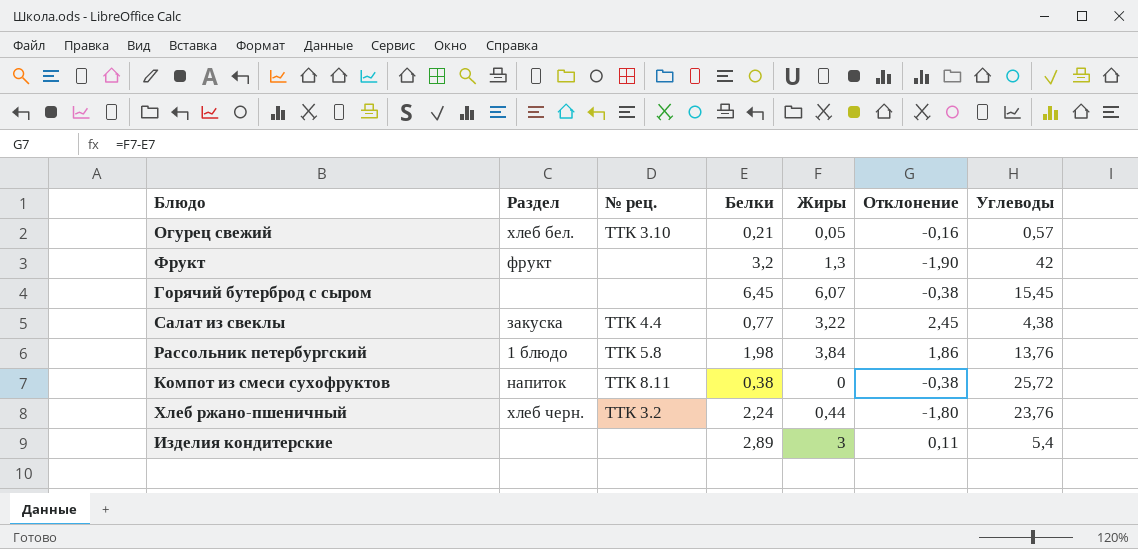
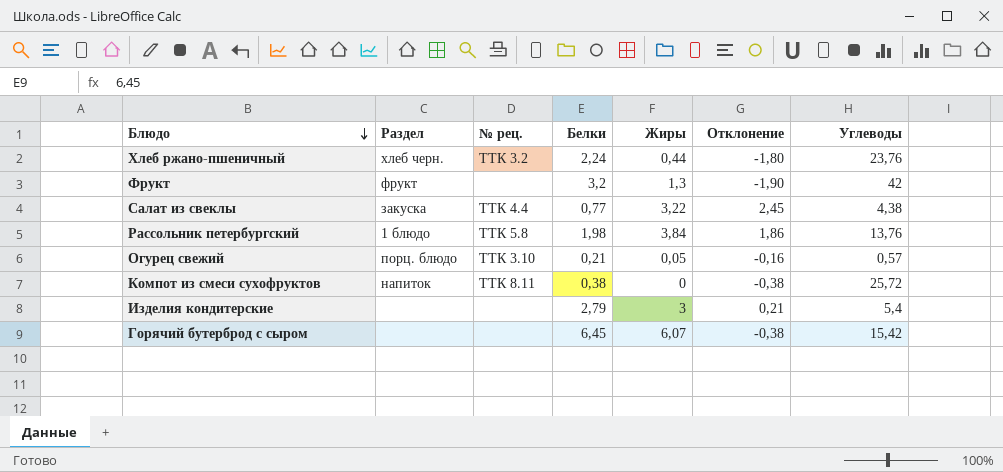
row order: none -> Блюдо descending
Огурец свежий | Раздел: хлеб бел. -> порц. блюдо
Изделия кондитерские | Белки: 2,89 -> 2,79
Изделия кондитерские | Отклонение: 0,11 -> 0,21
Горячий бутерброд с сыром | Углеводы: 15,45 -> 15,42

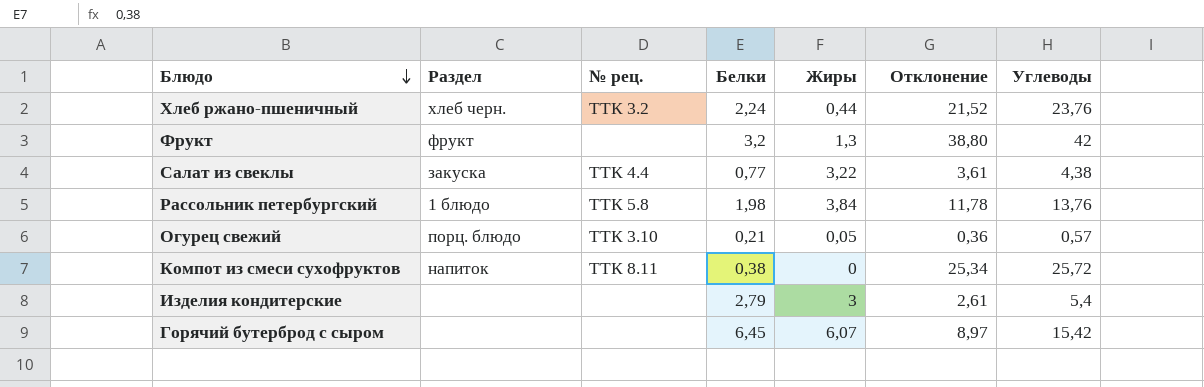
column Отклонение | formula: [Жиры] - [Белки] -> [Углеводы] - [Белки]

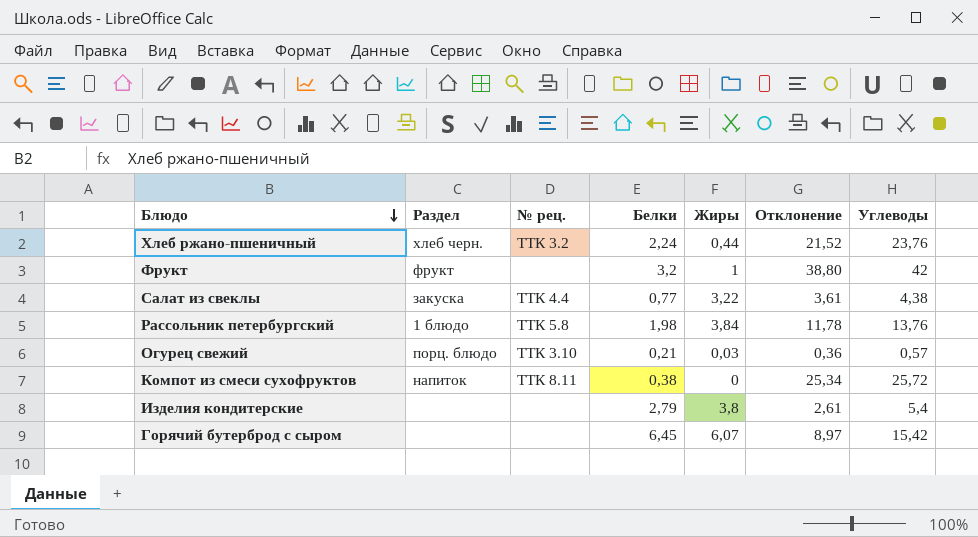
Фрукт | Жиры: 1,3 -> 1
Огурец свежий | Жиры: 0,05 -> 0,03
Изделия кондитерские | Жиры: 3 -> 3,8

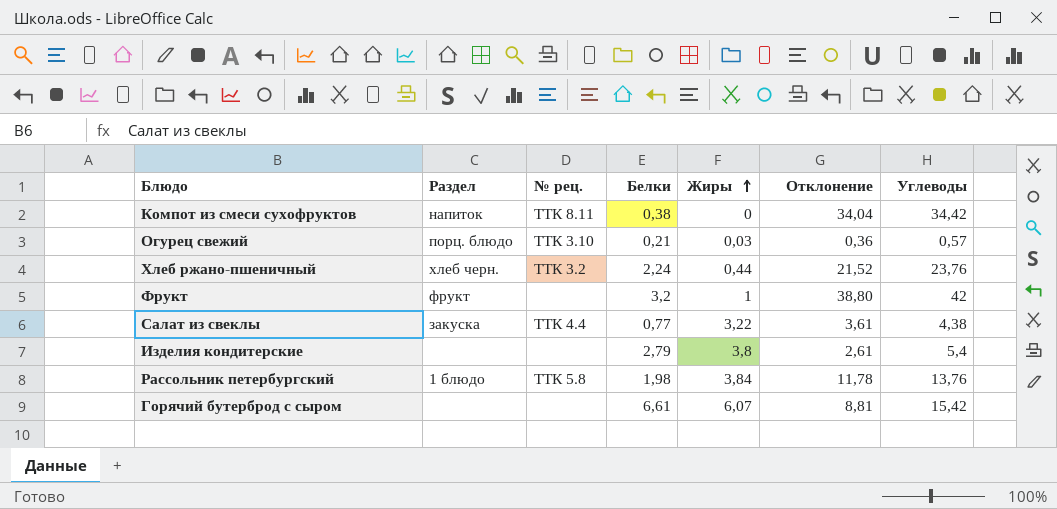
row order: Блюдо descending -> Жиры ascending
Компот из смеси сухофруктов | Отклонение: 25,34 -> 34,04
Компот из смеси сухофруктов | Углеводы: 25,72 -> 34,42
Горячий бутерброд с сыром | Белки: 6,45 -> 6,61
Горячий бутерброд с сыром | Отклонение: 8,97 -> 8,81

